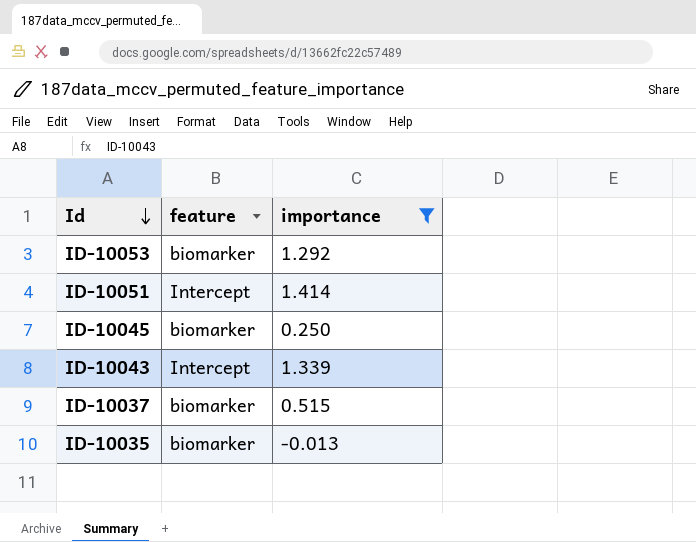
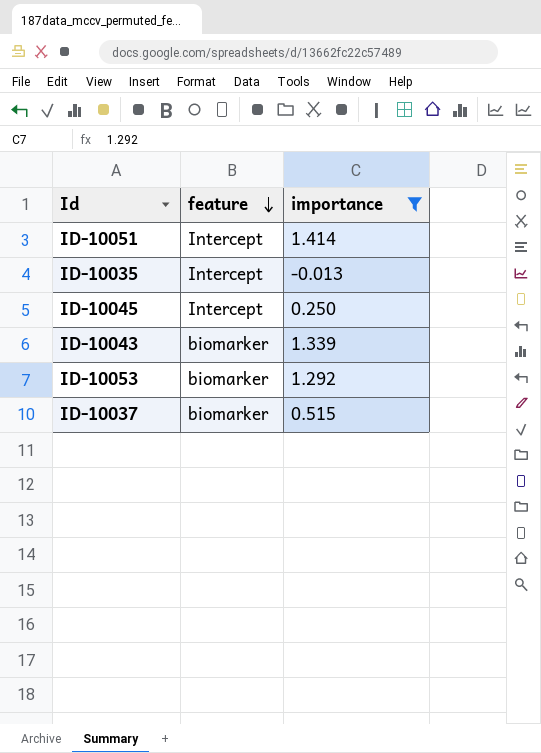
row order: Id descending -> feature descending
ID-10035 | feature: biomarker -> Intercept
ID-10045 | feature: biomarker -> Intercept
ID-10043 | feature: Intercept -> biomarker

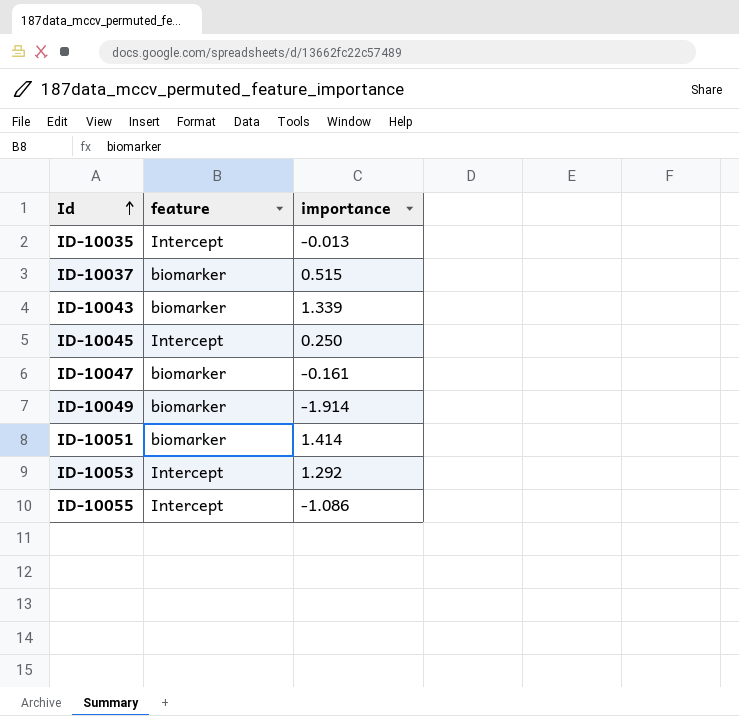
filter: importance >= -0.013 -> none
row order: feature descending -> Id ascending
ID-10051 | feature: Intercept -> biomarker
ID-10053 | feature: biomarker -> Intercept

